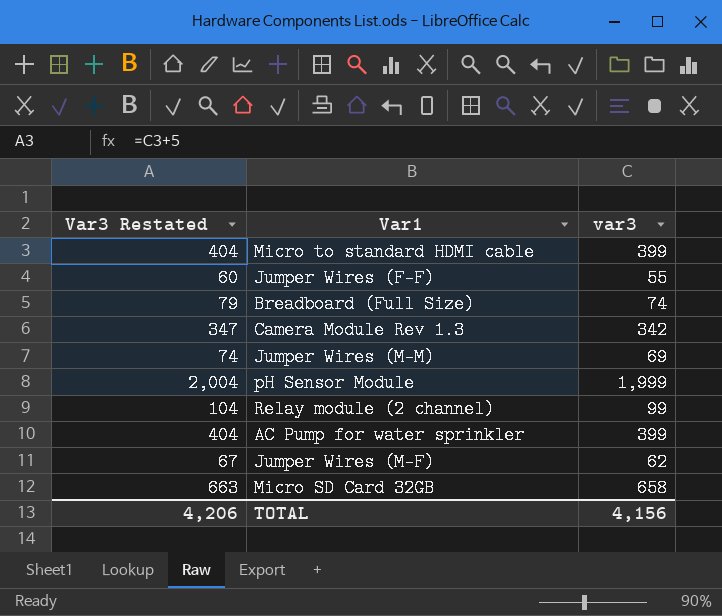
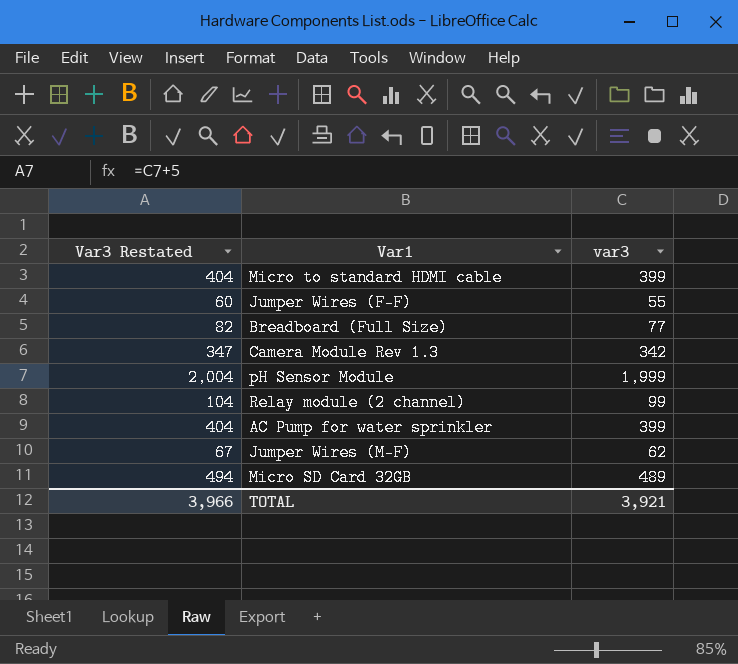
row Jumper Wires (M-M): 74 | 69 -> none
Breadboard (Full Size) | Var3 Restated: 79 -> 82
Breadboard (Full Size) | var3: 74 -> 77
Micro SD Card 32GB | Var3 Restated: 663 -> 494
Micro SD Card 32GB | var3: 658 -> 489
TOTAL | Var3 Restated: 4,206 -> 3,966
TOTAL | var3: 4,156 -> 3,921

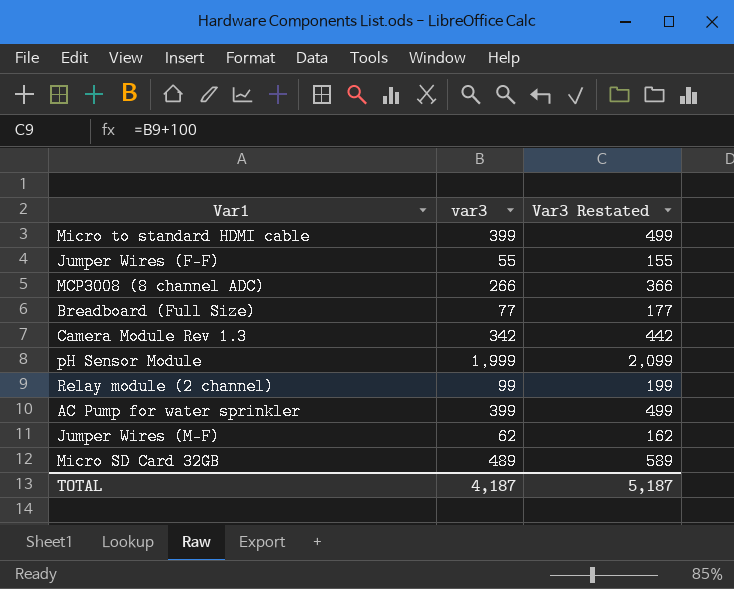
column Var3 Restated | formula: [var3] + 5 -> [var3] + 100
column Var3 Restated | position: 1 -> 3
row MCP3008 (8 channel ADC): none -> 266 | 366
TOTAL | var3: 3,921 -> 4,187
TOTAL | Var3 Restated: 3,966 -> 5,187

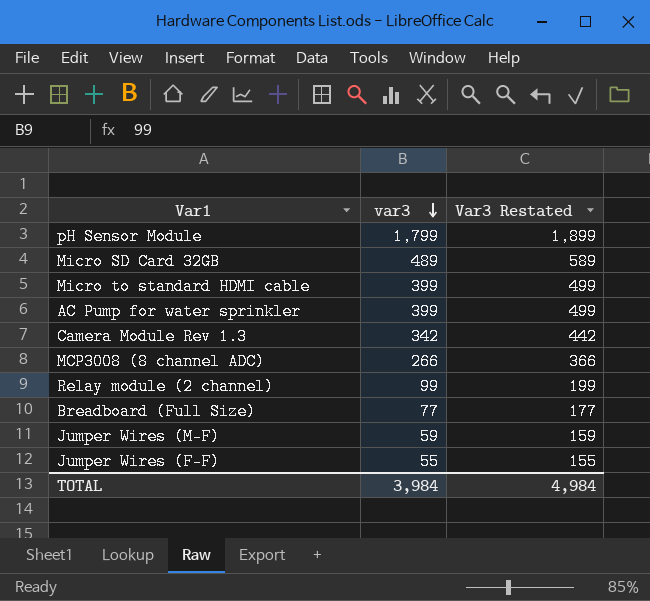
row order: none -> var3 descending
pH Sensor Module | var3: 1,999 -> 1,799
pH Sensor Module | Var3 Restated: 2,099 -> 1,899
Jumper Wires (M-F) | var3: 62 -> 59
Jumper Wires (M-F) | Var3 Restated: 162 -> 159
TOTAL | var3: 4,187 -> 3,984
TOTAL | Var3 Restated: 5,187 -> 4,984

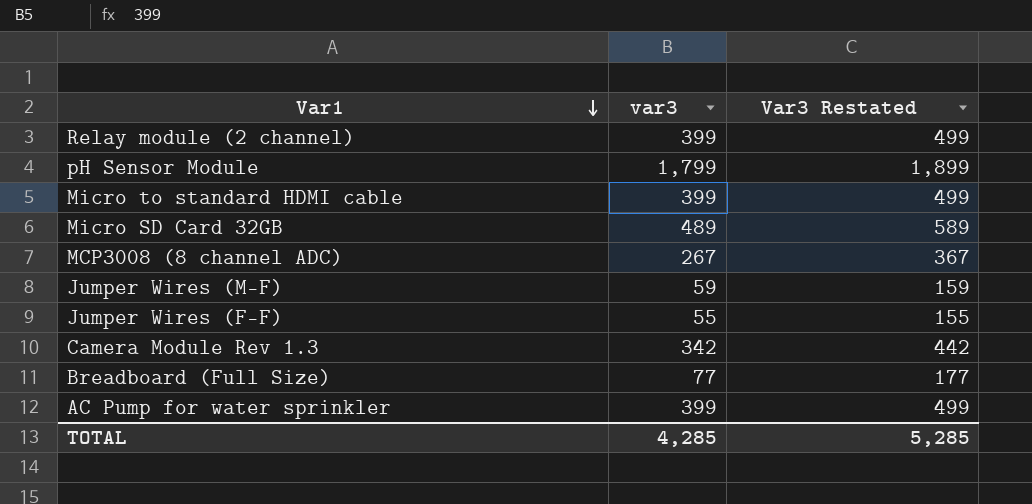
row order: var3 descending -> Var1 descending
Relay module (2 channel) | var3: 99 -> 399
Relay module (2 channel) | Var3 Restated: 199 -> 499
MCP3008 (8 channel ADC) | var3: 266 -> 267
MCP3008 (8 channel ADC) | Var3 Restated: 366 -> 367
TOTAL | var3: 3,984 -> 4,285
TOTAL | Var3 Restated: 4,984 -> 5,285

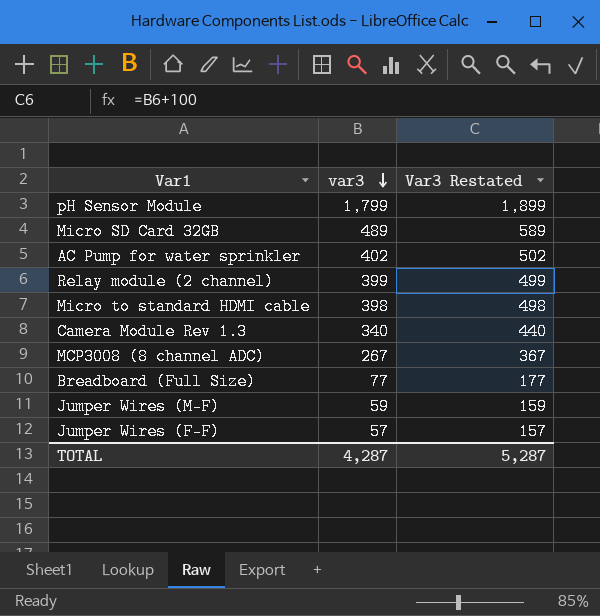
row order: Var1 descending -> var3 descending
AC Pump for water sprinkler | var3: 399 -> 402
AC Pump for water sprinkler | Var3 Restated: 499 -> 502
Micro to standard HDMI cable | var3: 399 -> 398
Micro to standard HDMI cable | Var3 Restated: 499 -> 498
Camera Module Rev 1.3 | var3: 342 -> 340
Camera Module Rev 1.3 | Var3 Restated: 442 -> 440
Jumper Wires (F-F) | var3: 55 -> 57
Jumper Wires (F-F) | Var3 Restated: 155 -> 157
TOTAL | var3: 4,285 -> 4,287
TOTAL | Var3 Restated: 5,285 -> 5,287

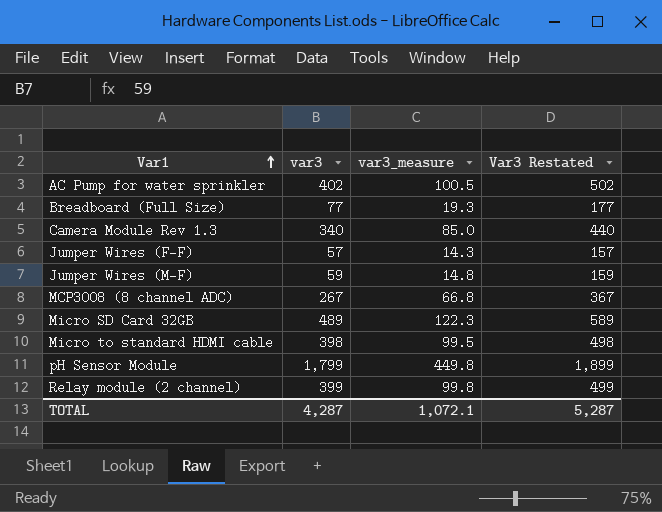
row order: var3 descending -> Var1 ascending
column var3_measure | formula: none -> [var3] * 0.25

